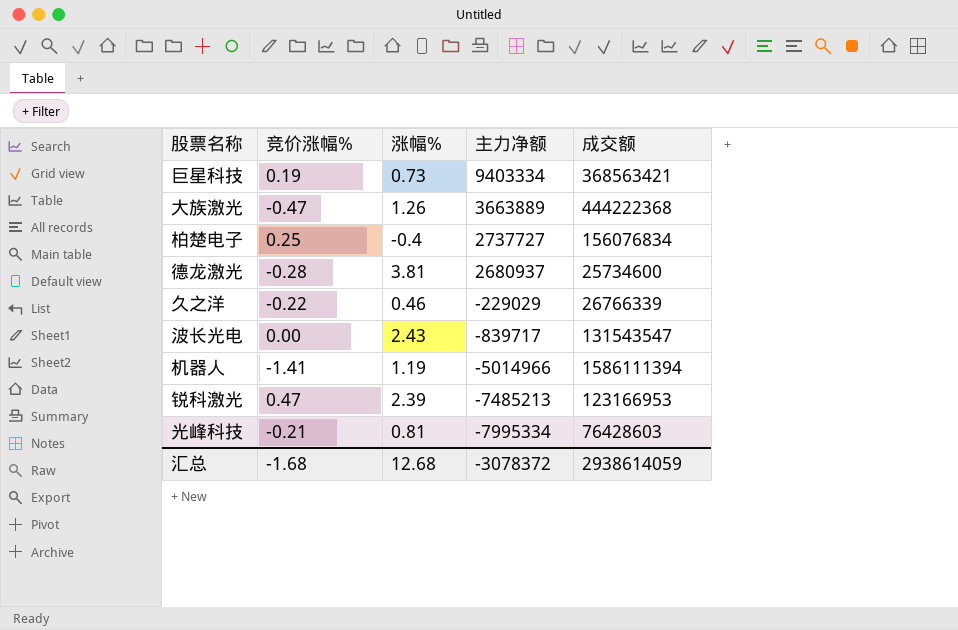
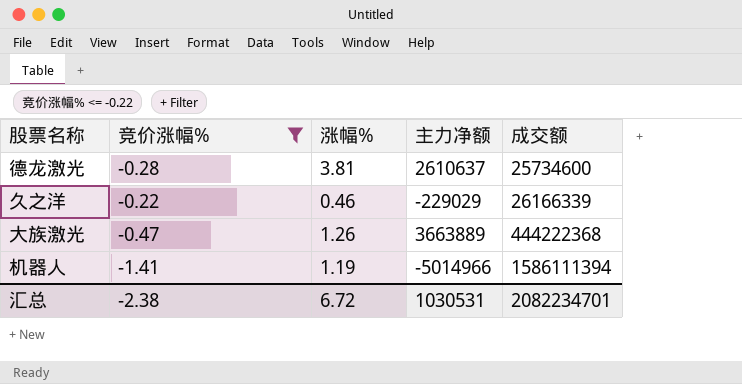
filter: none -> 竞价涨幅% <= -0.22
row order: 主力净额 descending -> 成交额 ascending
德龙激光 | 主力净额: 2680937 -> 2610637
久之洋 | 成交额: 26766339 -> 26166339
汇总 | 竞价涨幅%: -1.68 -> -2.38
汇总 | 涨幅%: 12.68 -> 6.72
汇总 | 主力净额: -3078372 -> 1030531
汇总 | 成交额: 2938614059 -> 2082234701

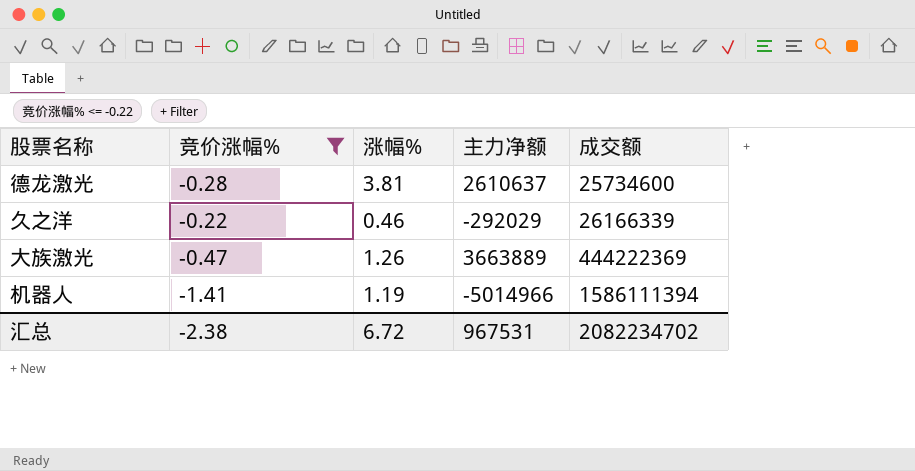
久之洋 | 主力净额: -229029 -> -292029
大族激光 | 成交额: 444222368 -> 444222369
汇总 | 主力净额: 1030531 -> 967531
汇总 | 成交额: 2082234701 -> 2082234702

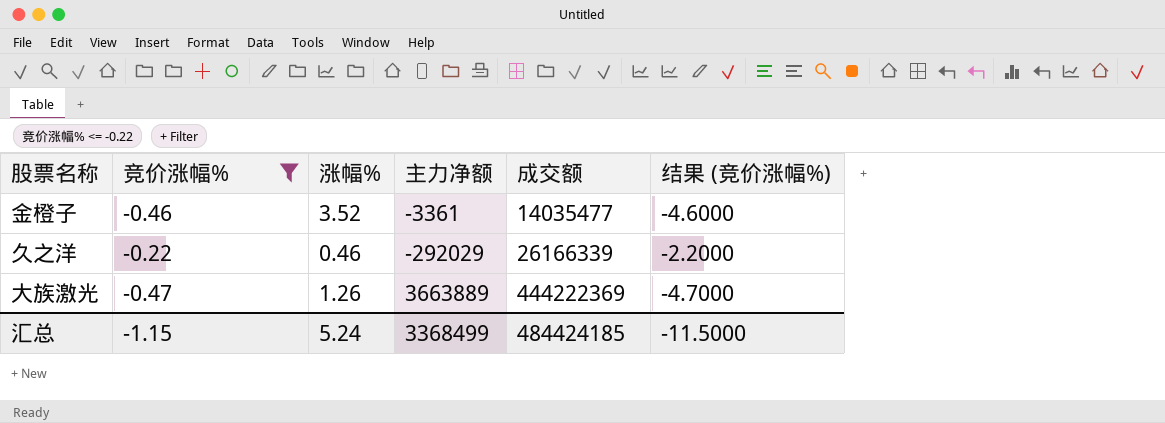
column 结果 (竞价涨幅%) | formula: none -> [竞价涨幅%] * 10
row 德龙激光: -0.28 | 3.81 | 2610637 | 25734600 -> none
row 机器人: -1.41 | 1.19 | -5014966 | 1586111394 -> none
row 金橙子: none -> -0.46 | 3.52 | -3361 | 14035477 | -4.6000
汇总 | 竞价涨幅%: -2.38 -> -1.15
汇总 | 涨幅%: 6.72 -> 5.24
汇总 | 主力净额: 967531 -> 3368499
汇总 | 成交额: 2082234702 -> 484424185

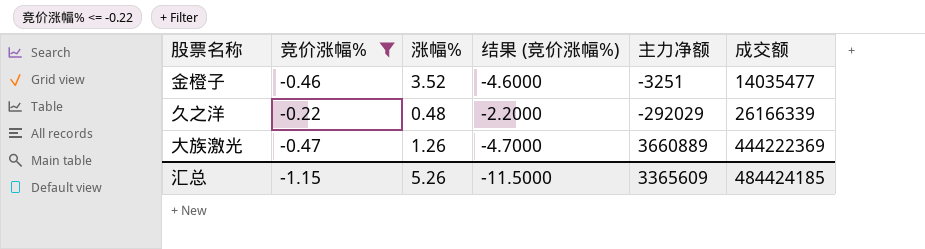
column 结果 (竞价涨幅%) | position: 6 -> 4
金橙子 | 主力净额: -3361 -> -3251
久之洋 | 涨幅%: 0.46 -> 0.48
大族激光 | 主力净额: 3663889 -> 3660889
汇总 | 涨幅%: 5.24 -> 5.26
汇总 | 主力净额: 3368499 -> 3365609

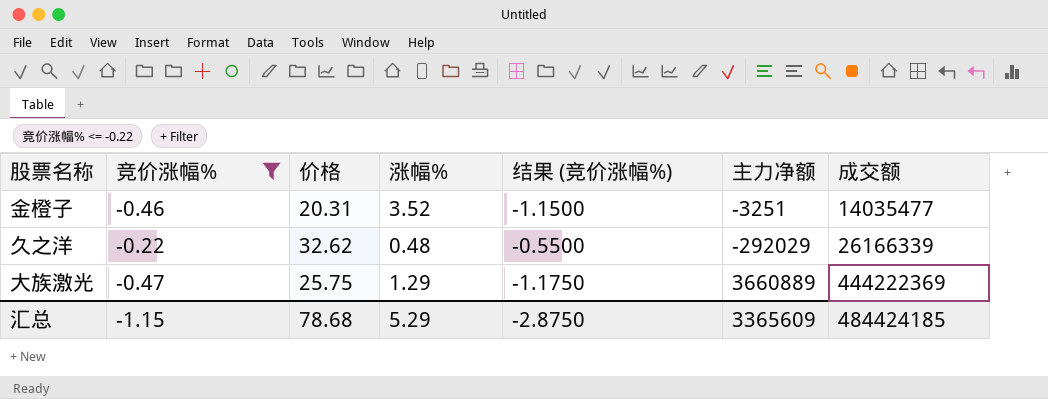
column 价格 | position: none -> 3
column 结果 (竞价涨幅%) | formula: [竞价涨幅%] * 10 -> [竞价涨幅%] * 2.5
大族激光 | 涨幅%: 1.26 -> 1.29
汇总 | 涨幅%: 5.26 -> 5.29
汇总 | 结果 (竞价涨幅%): -11.5000 -> -2.8750

